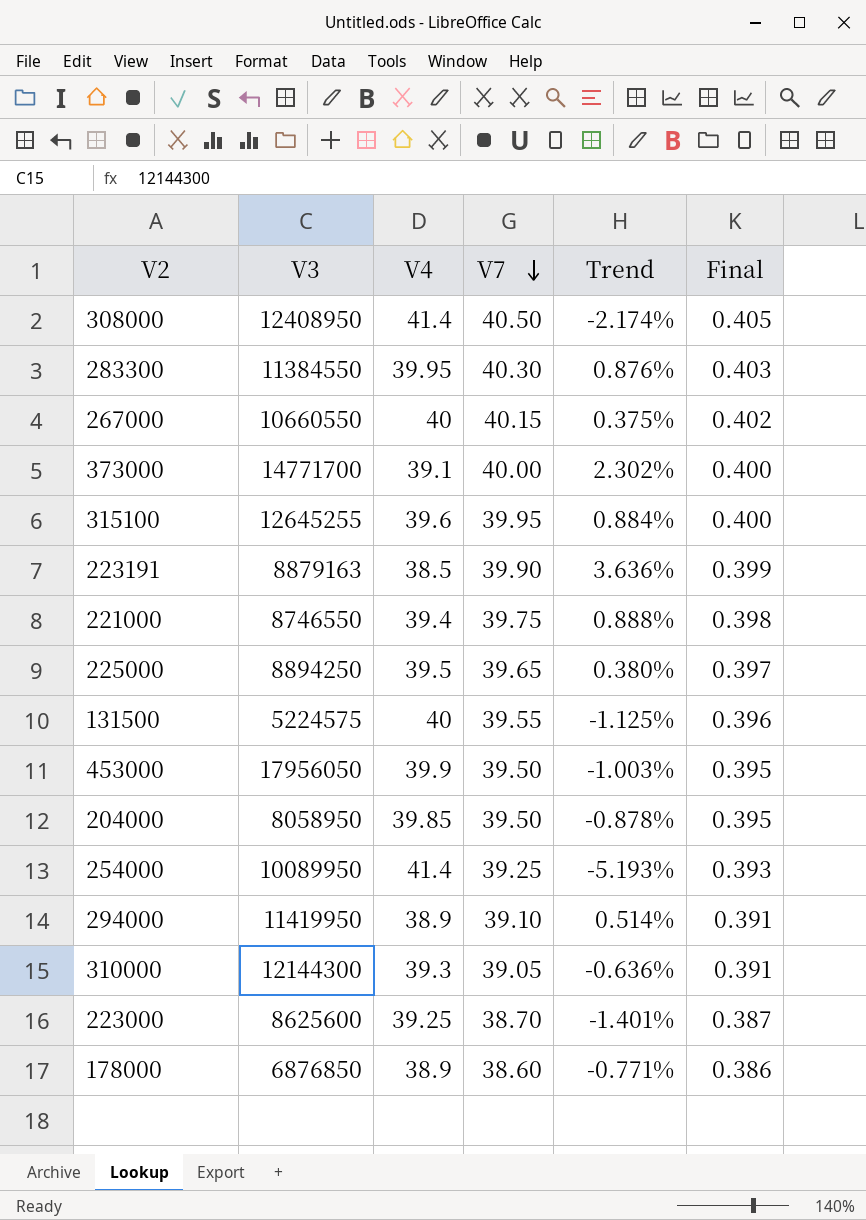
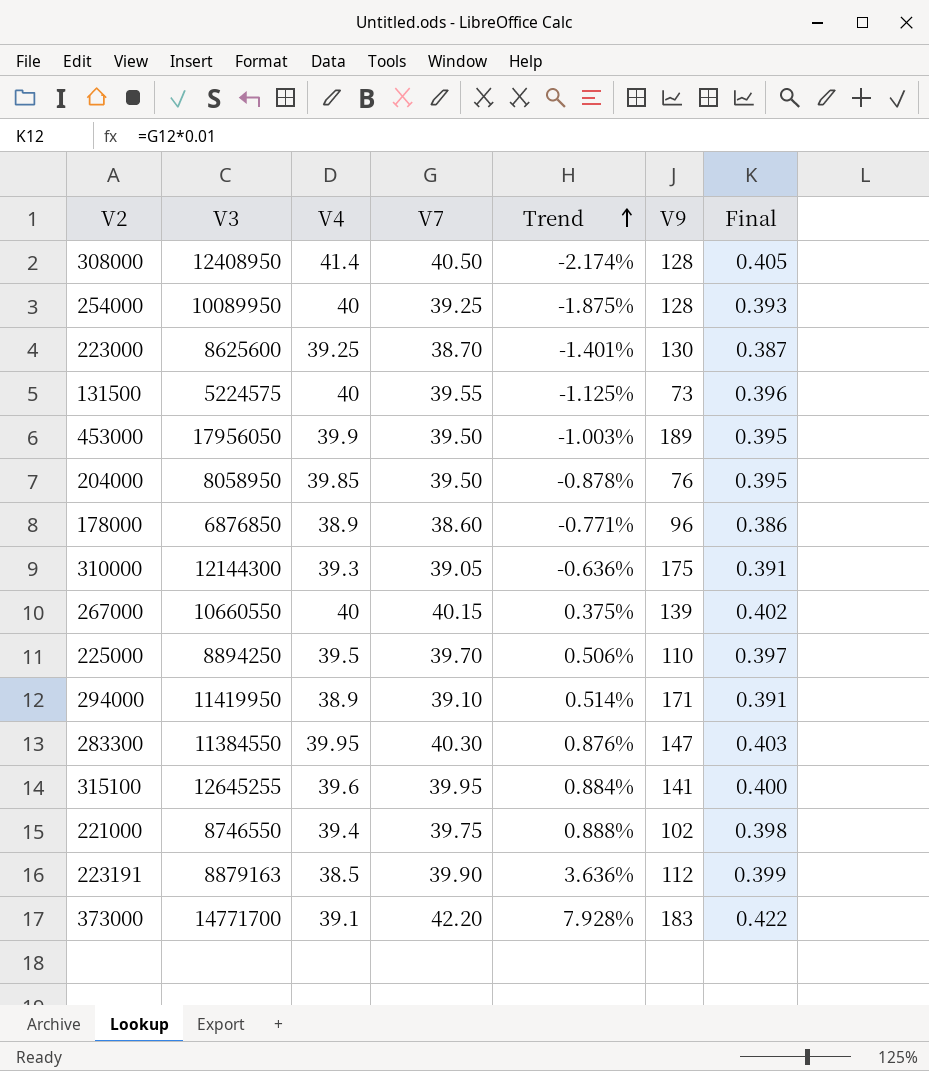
row order: V7 descending -> Trend ascending
column V9 | position: none -> 6
254000 | V4: 41.4 -> 40
254000 | Trend: -5.193% -> -1.875%
225000 | V7: 39.65 -> 39.70
225000 | Trend: 0.380% -> 0.506%
373000 | V7: 40.00 -> 42.20
373000 | Trend: 2.302% -> 7.928%
373000 | Final: 0.400 -> 0.422

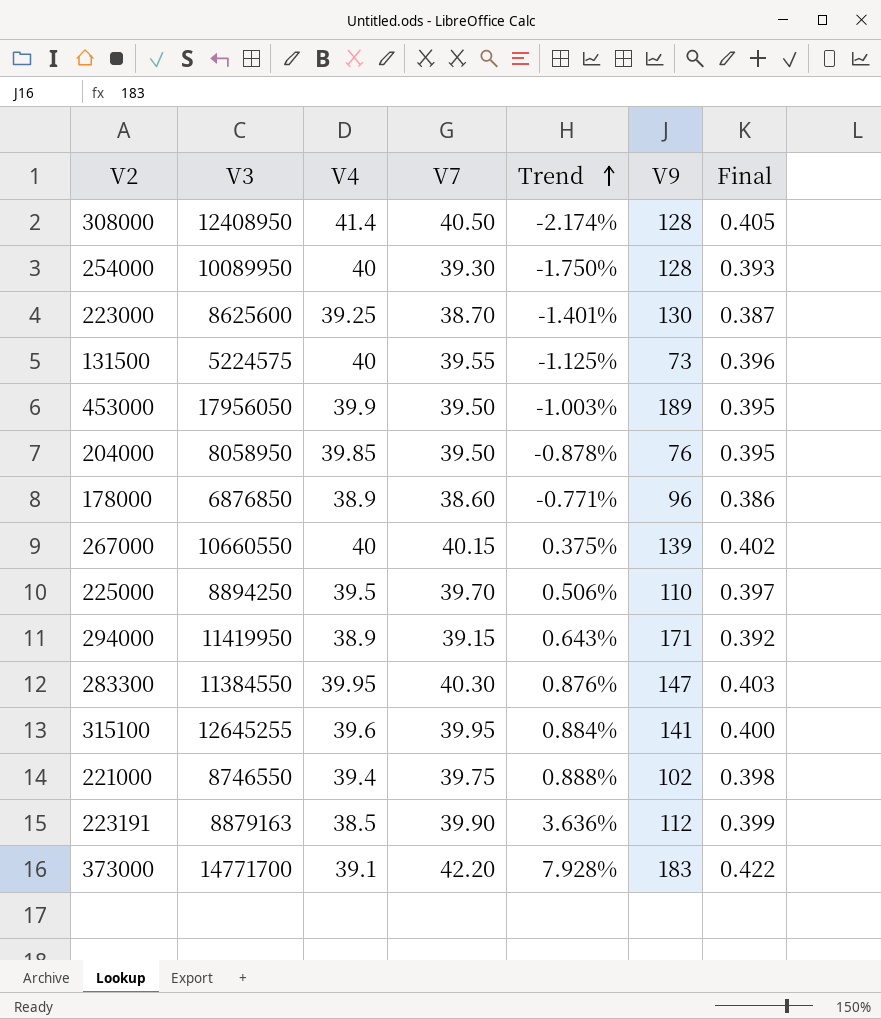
row 310000: 12144300 | 39.3 | 39.05 | -0.636% | 175 | 0.391 -> none
254000 | V7: 39.25 -> 39.30
254000 | Trend: -1.875% -> -1.750%
294000 | V7: 39.10 -> 39.15
294000 | Trend: 0.514% -> 0.643%
294000 | Final: 0.391 -> 0.392

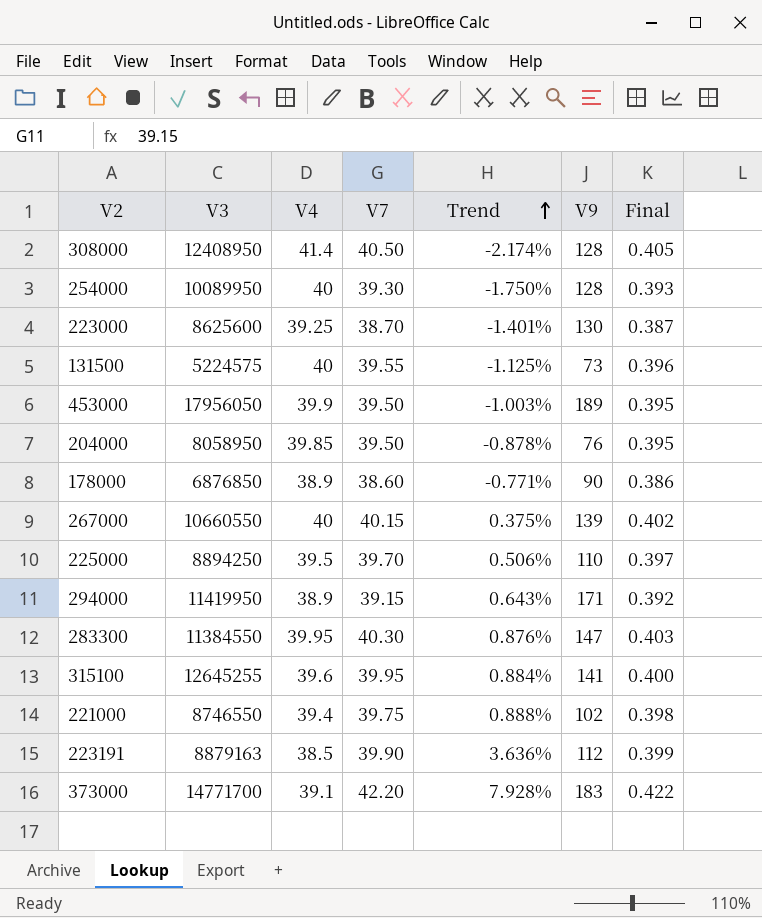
178000 | V9: 96 -> 90

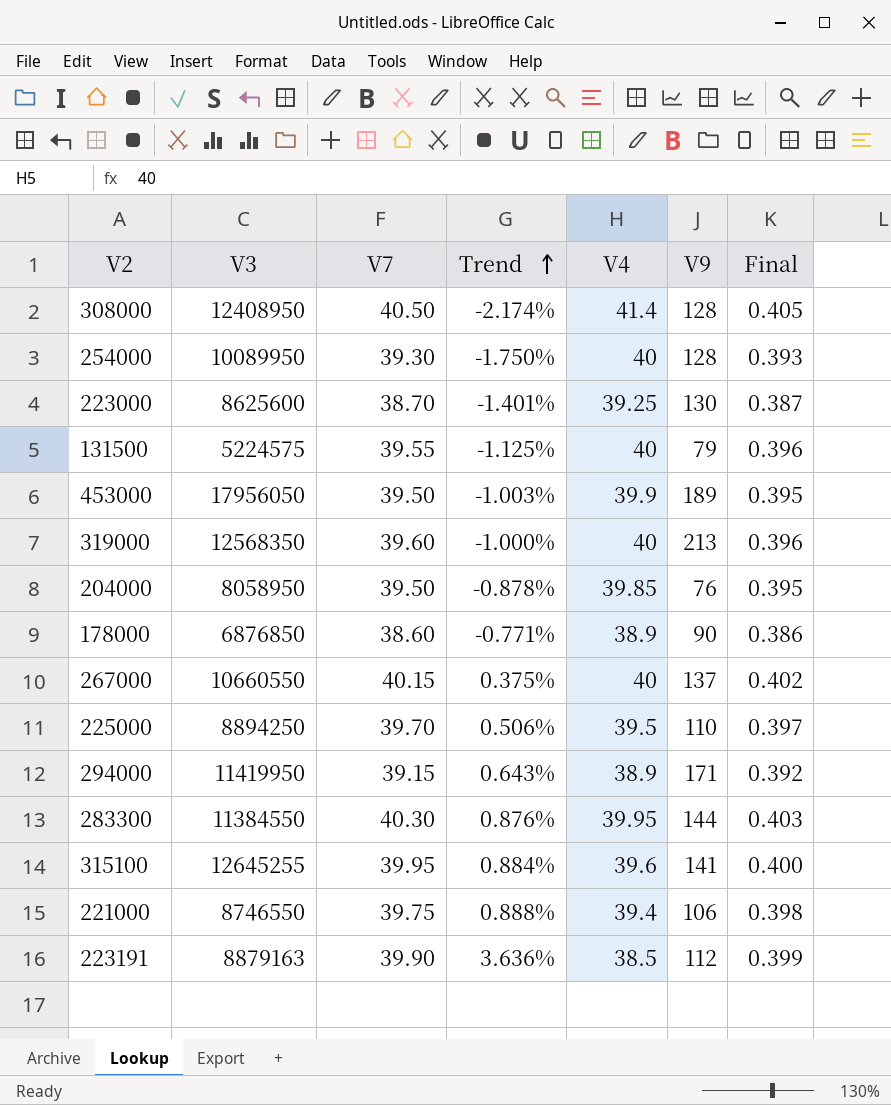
column V4 | position: 3 -> 5
row 373000: 14771700 | 39.1 | 42.20 | 7.928% | 183 | 0.422 -> none
131500 | V9: 73 -> 79
row 319000: none -> 12568350 | 39.60 | -1.000% | 40 | 213 | 0.396
267000 | V9: 139 -> 137
283300 | V9: 147 -> 144
221000 | V9: 102 -> 106

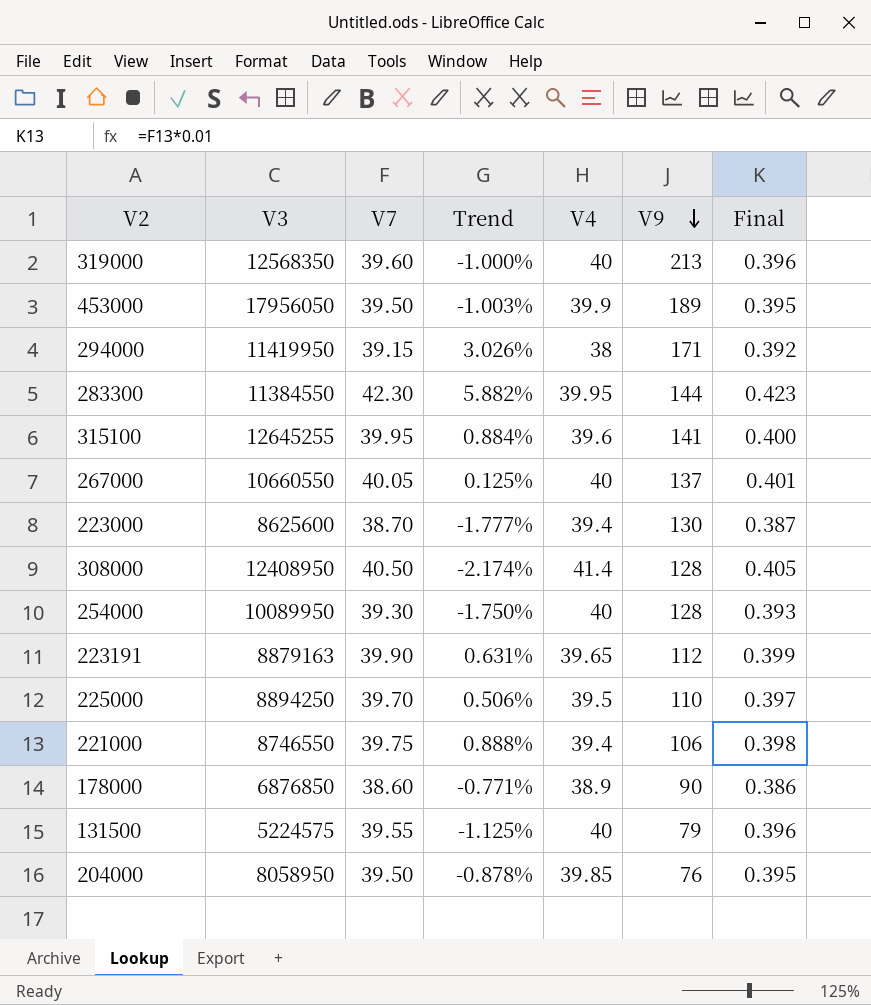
row order: Trend ascending -> V9 descending
294000 | Trend: 0.643% -> 3.026%
294000 | V4: 38.9 -> 38
283300 | V7: 40.30 -> 42.30
283300 | Trend: 0.876% -> 5.882%
283300 | Final: 0.403 -> 0.423
267000 | V7: 40.15 -> 40.05
267000 | Trend: 0.375% -> 0.125%
267000 | Final: 0.402 -> 0.401
223000 | Trend: -1.401% -> -1.777%
223000 | V4: 39.25 -> 39.4
223191 | Trend: 3.636% -> 0.631%
223191 | V4: 38.5 -> 39.65

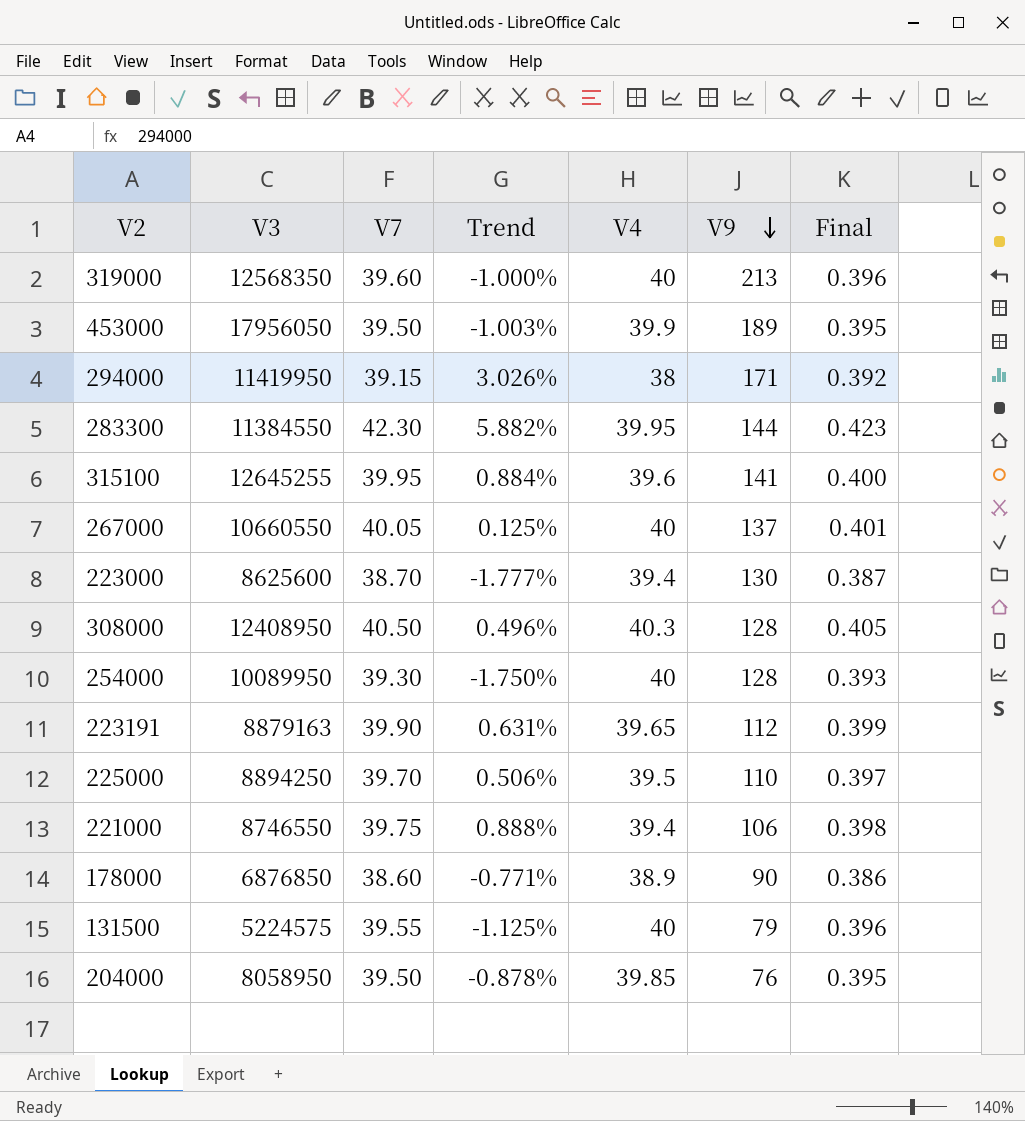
308000 | Trend: -2.174% -> 0.496%
308000 | V4: 41.4 -> 40.3

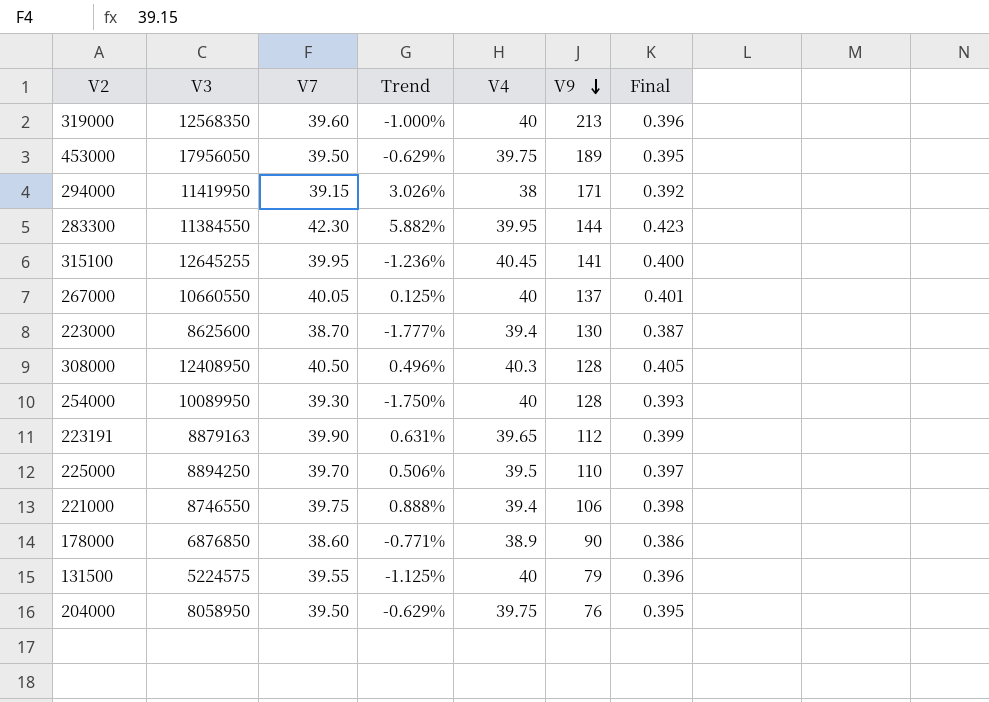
453000 | Trend: -1.003% -> -0.629%
453000 | V4: 39.9 -> 39.75
315100 | Trend: 0.884% -> -1.236%
315100 | V4: 39.6 -> 40.45
204000 | Trend: -0.878% -> -0.629%
204000 | V4: 39.85 -> 39.75

